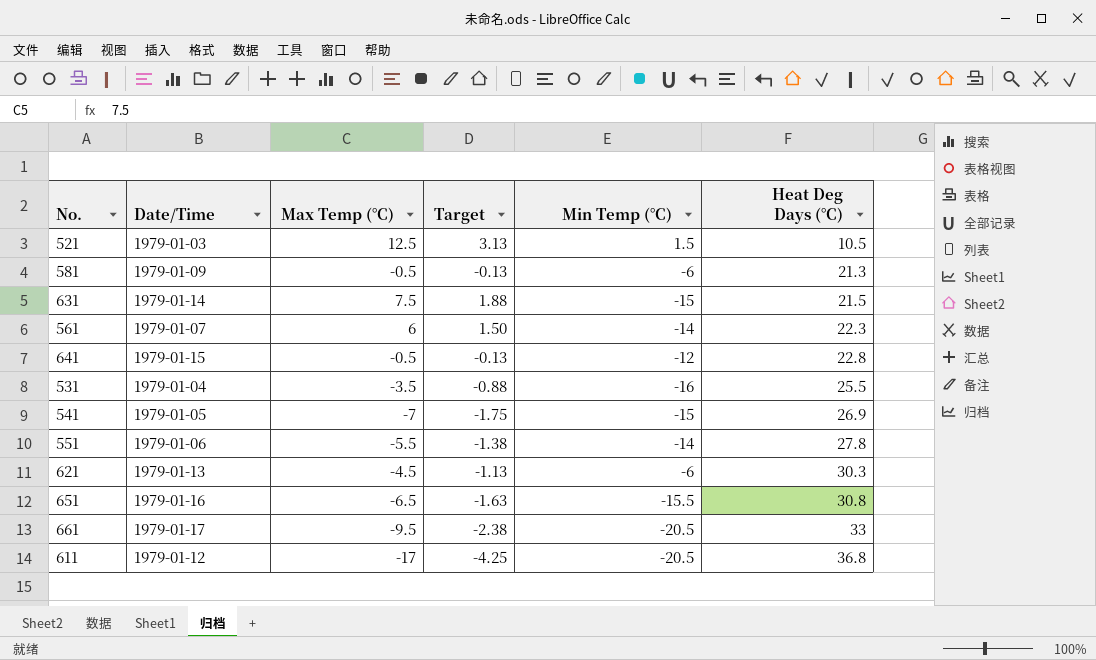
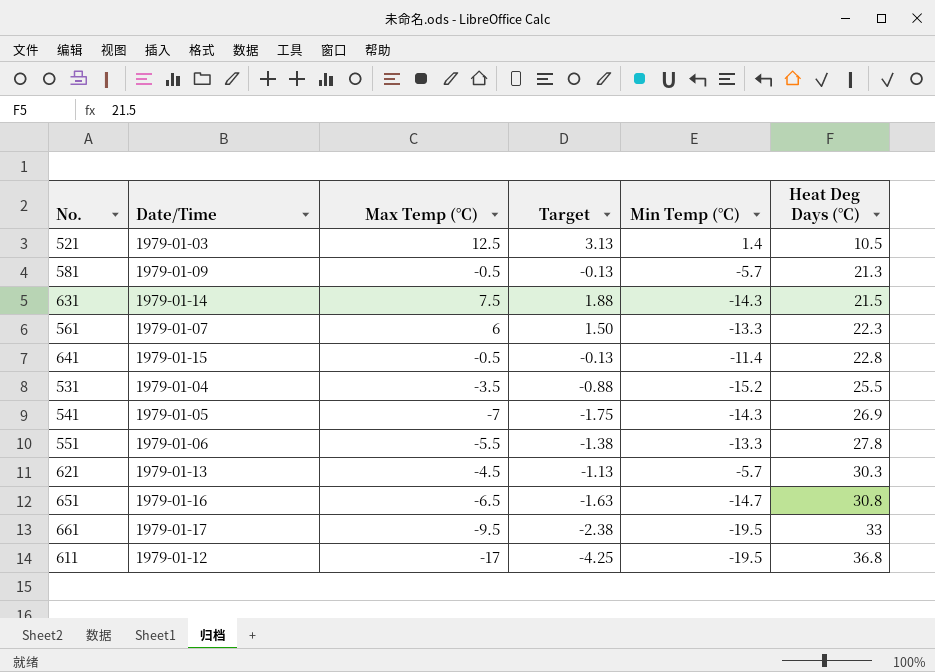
521 | Min Temp (°C): 1.5 -> 1.4
581 | Min Temp (°C): -6 -> -5.7
631 | Min Temp (°C): -15 -> -14.3
561 | Min Temp (°C): -14 -> -13.3
641 | Min Temp (°C): -12 -> -11.4
531 | Min Temp (°C): -16 -> -15.2
541 | Min Temp (°C): -15 -> -14.3
551 | Min Temp (°C): -14 -> -13.3
621 | Min Temp (°C): -6 -> -5.7
651 | Min Temp (°C): -15.5 -> -14.7
661 | Min Temp (°C): -20.5 -> -19.5
611 | Min Temp (°C): -20.5 -> -19.5

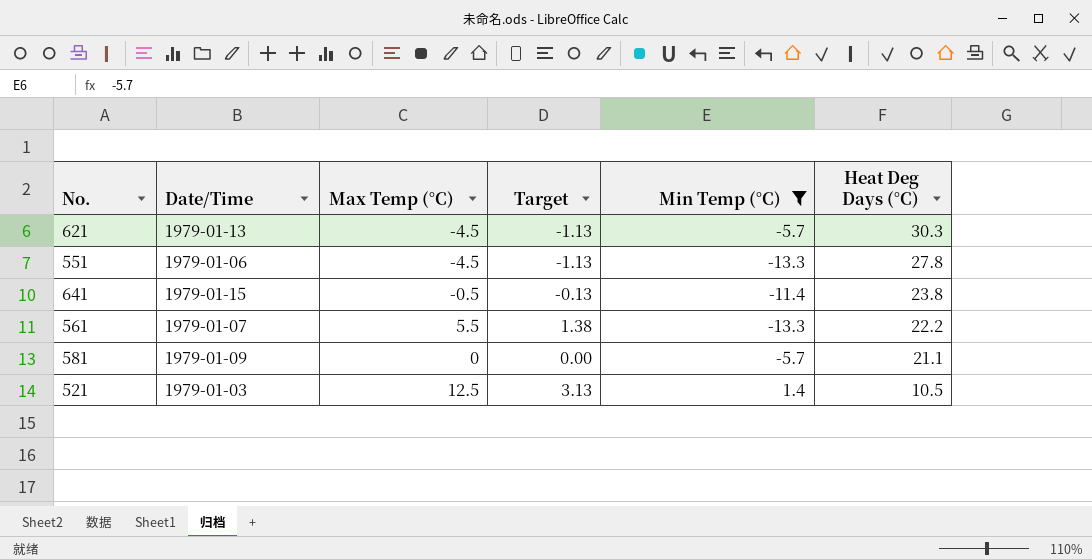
filter: none -> Min Temp (°C) >= -13.3
row order: Heat Deg Days (°C) ascending -> Heat Deg Days (°C) descending
551 | Max Temp (°C): -5.5 -> -4.5
551 | Target: -1.38 -> -1.13
641 | Heat Deg Days (°C): 22.8 -> 23.8
561 | Max Temp (°C): 6 -> 5.5
561 | Target: 1.50 -> 1.38
561 | Heat Deg Days (°C): 22.3 -> 22.2
581 | Max Temp (°C): -0.5 -> 0
581 | Target: -0.13 -> 0.00
581 | Heat Deg Days (°C): 21.3 -> 21.1

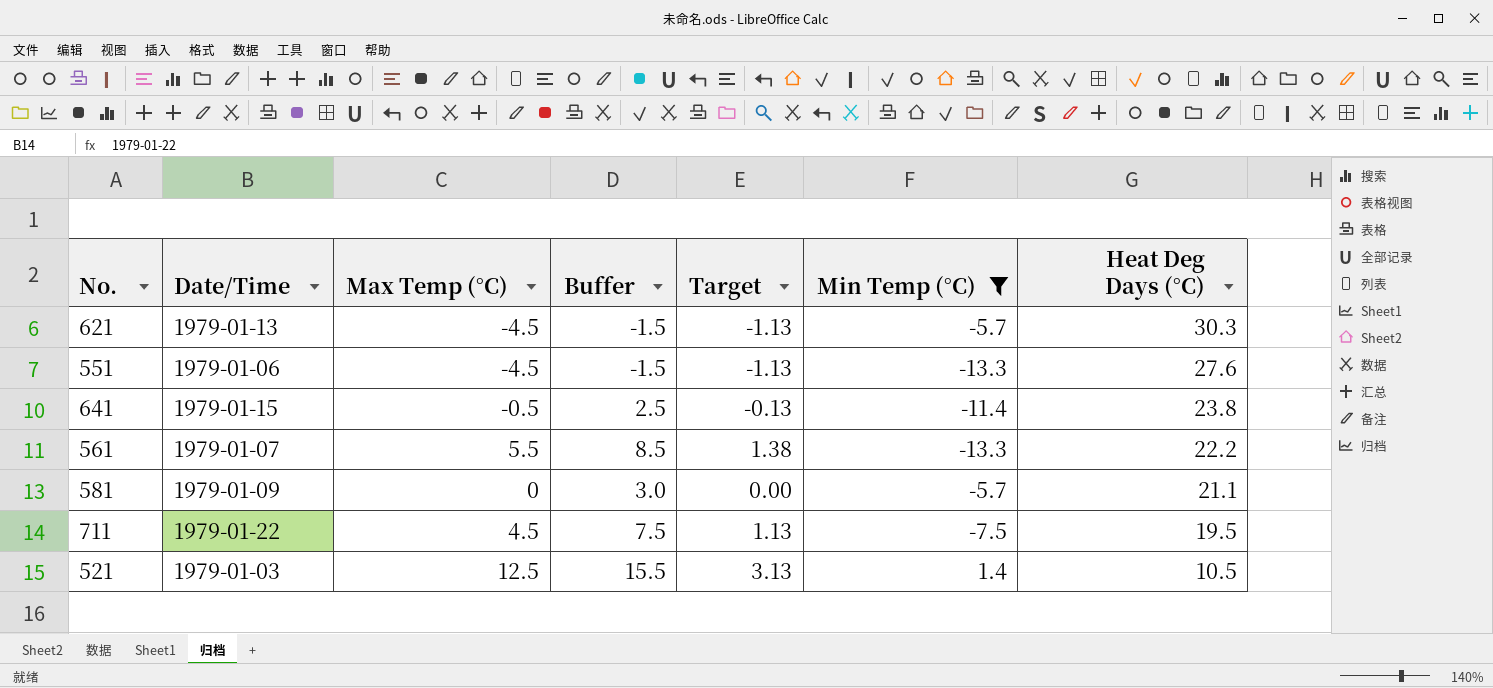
column Buffer | formula: none -> [Max Temp (°C)] + 3
551 | Heat Deg Days (°C): 27.8 -> 27.6
row 711: none -> 1979-01-22 | 4.5 | 7.5 | 1.13 | -7.5 | 19.5

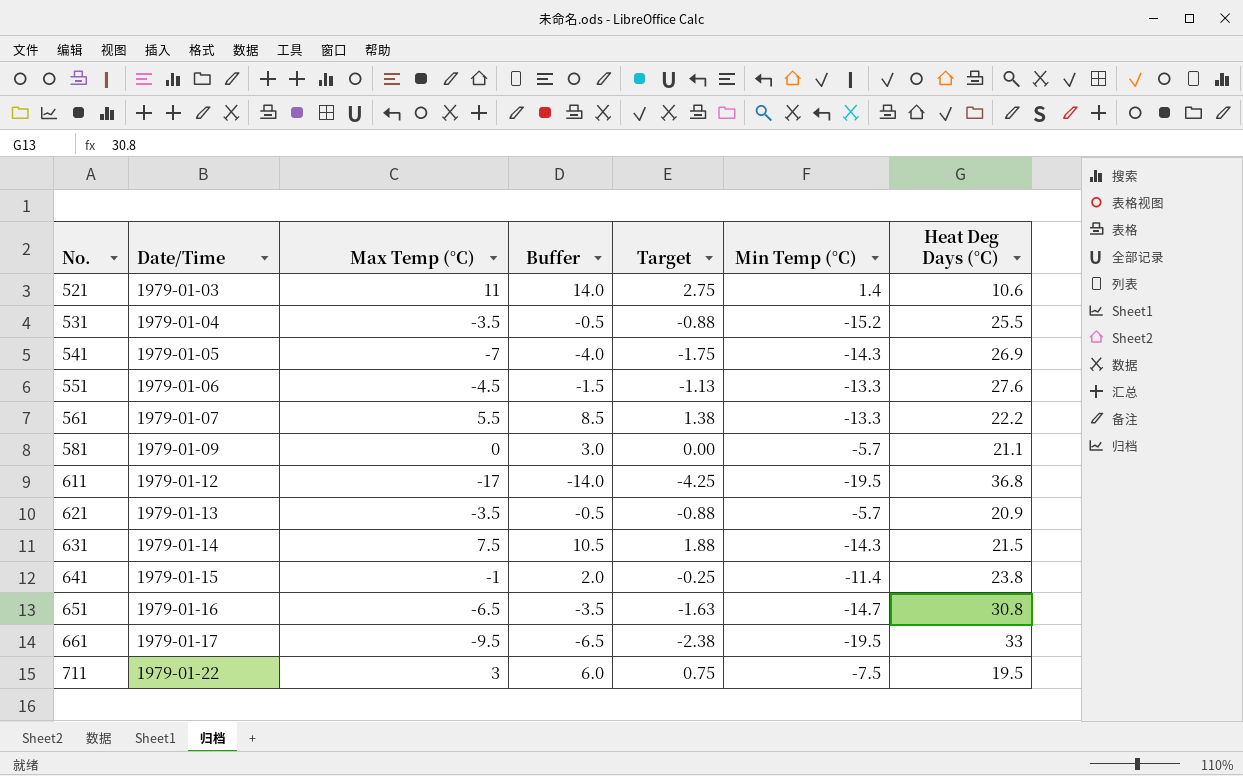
filter: Min Temp (°C) >= -13.3 -> none
row order: Heat Deg Days (°C) descending -> No. ascending
521 | Max Temp (°C): 12.5 -> 11
521 | Buffer: 15.5 -> 14.0
521 | Target: 3.13 -> 2.75
521 | Heat Deg Days (°C): 10.5 -> 10.6
621 | Max Temp (°C): -4.5 -> -3.5
621 | Buffer: -1.5 -> -0.5
621 | Target: -1.13 -> -0.88
621 | Heat Deg Days (°C): 30.3 -> 20.9
641 | Max Temp (°C): -0.5 -> -1
641 | Buffer: 2.5 -> 2.0
641 | Target: -0.13 -> -0.25
711 | Max Temp (°C): 4.5 -> 3
711 | Buffer: 7.5 -> 6.0
711 | Target: 1.13 -> 0.75

